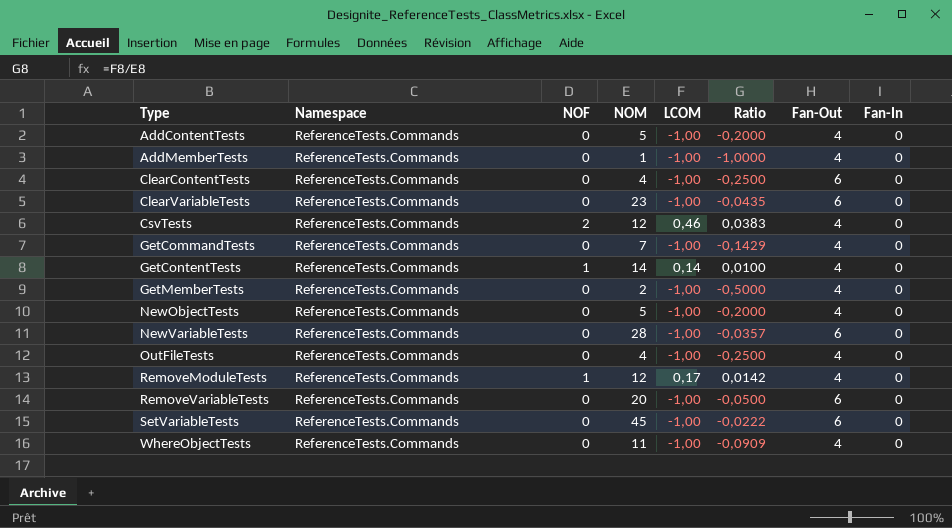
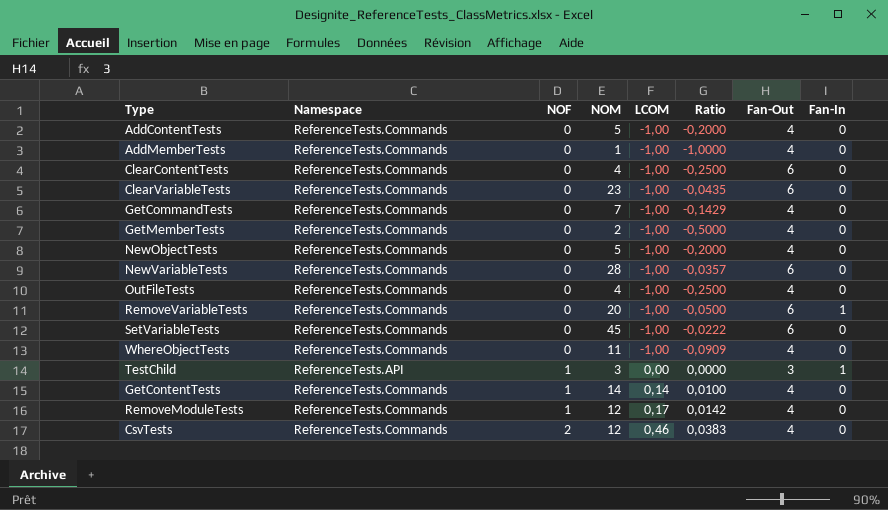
row order: Type ascending -> NOF ascending
RemoveVariableTests | Fan-In: 0 -> 1
row TestChild: none -> ReferenceTests.API | 1 | 3 | 0,00 | 0,0000 | 3 | 1

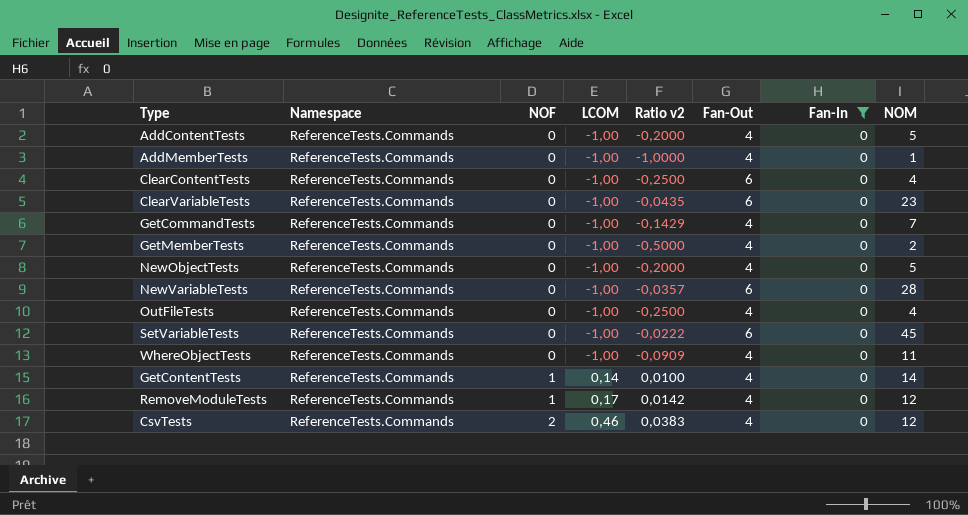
filter: none -> Fan-In = 0
column name: Ratio -> Ratio v2
column NOM | position: 4 -> 8

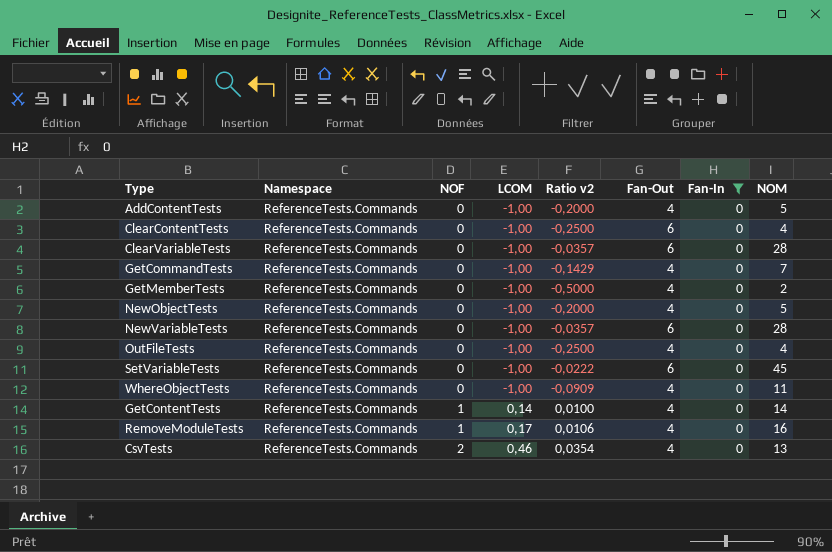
row AddMemberTests: ReferenceTests.Commands | 0 | -1,00 | -1,0000 | 4 | 0 | 1 -> none
ClearVariableTests | Ratio v2: -0,0435 -> -0,0357
ClearVariableTests | NOM: 23 -> 28
RemoveModuleTests | Ratio v2: 0,0142 -> 0,0106
RemoveModuleTests | NOM: 12 -> 16
CsvTests | Ratio v2: 0,0383 -> 0,0354
CsvTests | NOM: 12 -> 13

